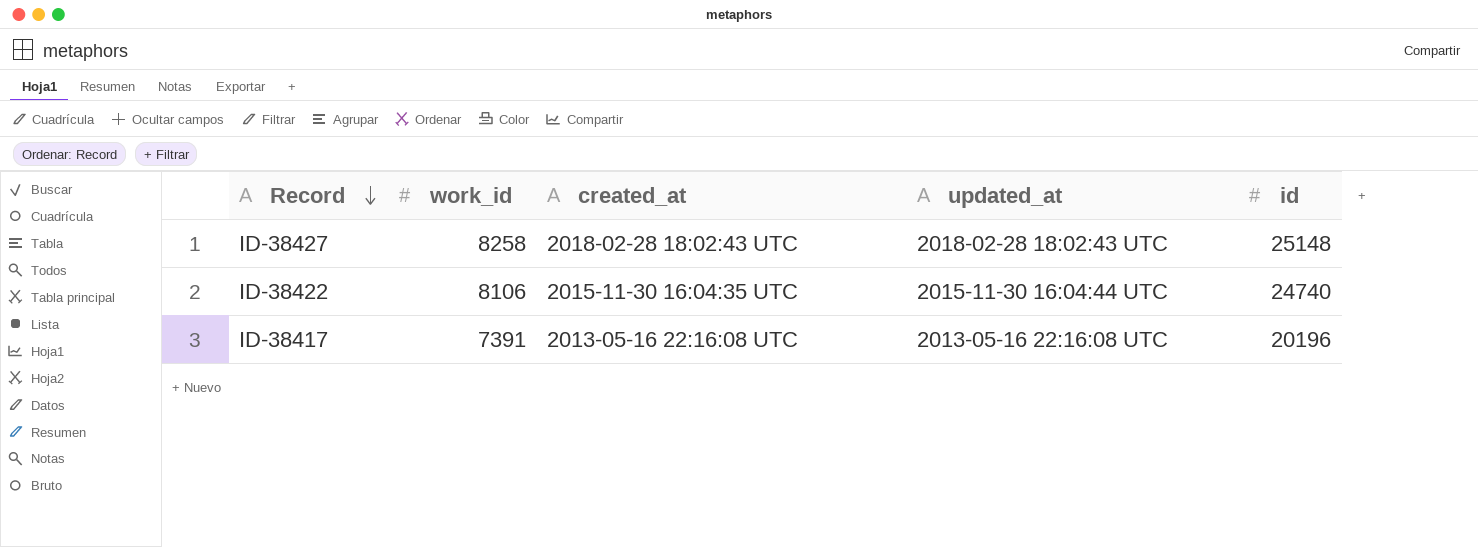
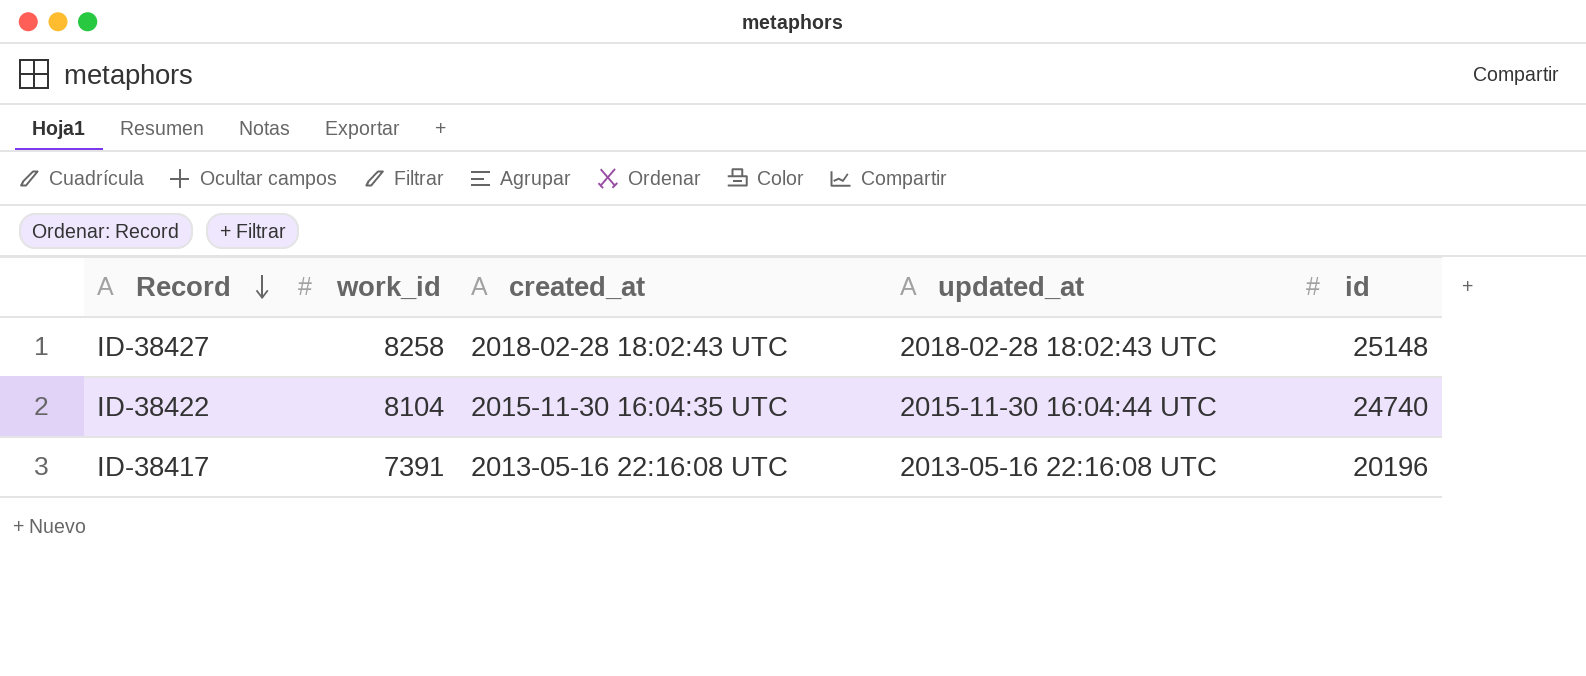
ID-38422 | work_id: 8106 -> 8104

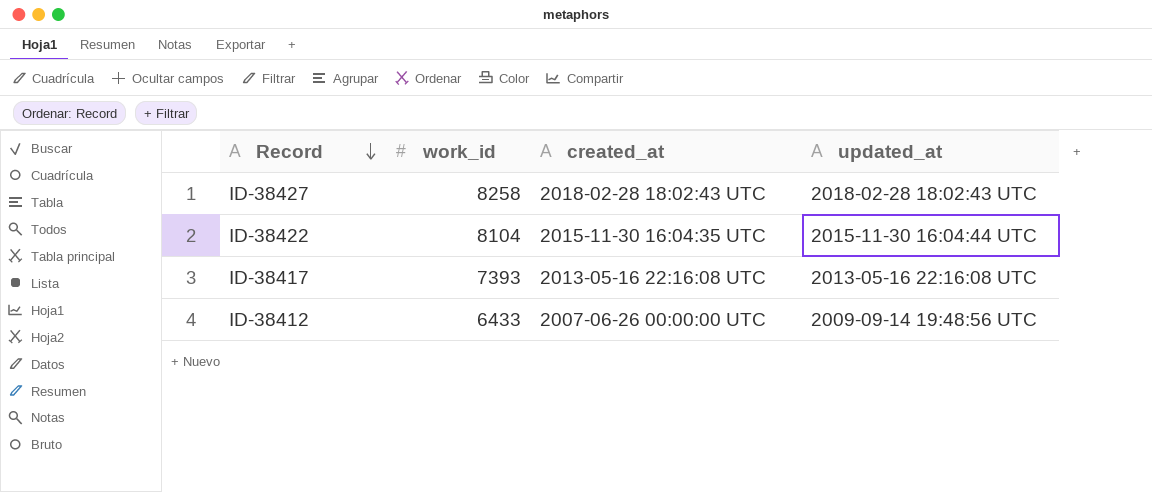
column id | position: 5 -> none
ID-38417 | work_id: 7391 -> 7393
row ID-38412: none -> 6433 | 2007-06-26 00:00:00 UTC | 2009-09-14 19:48:56 UTC

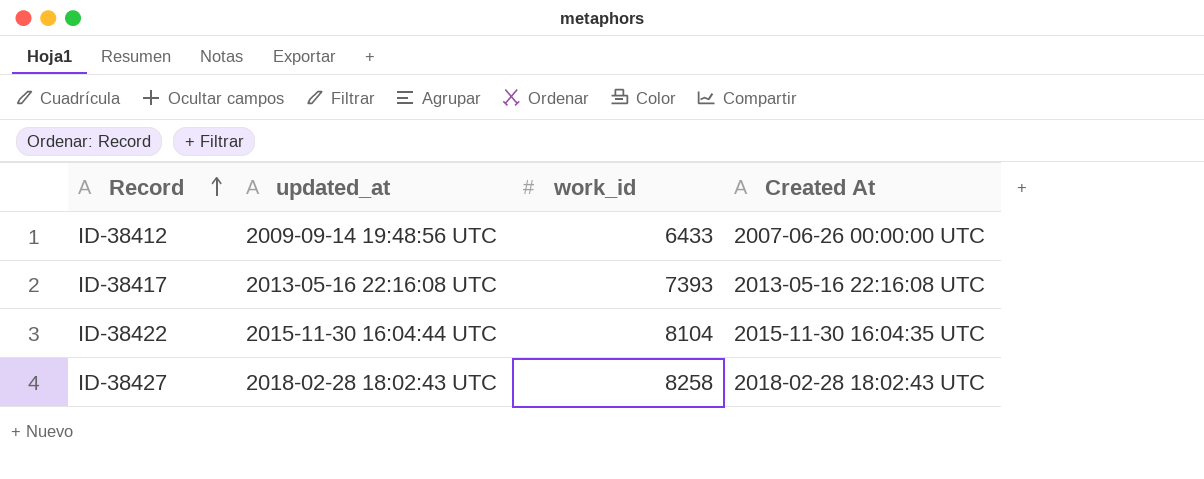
row order: Record descending -> Record ascending
column updated_at | position: 4 -> 2
column name: created_at -> Created At

